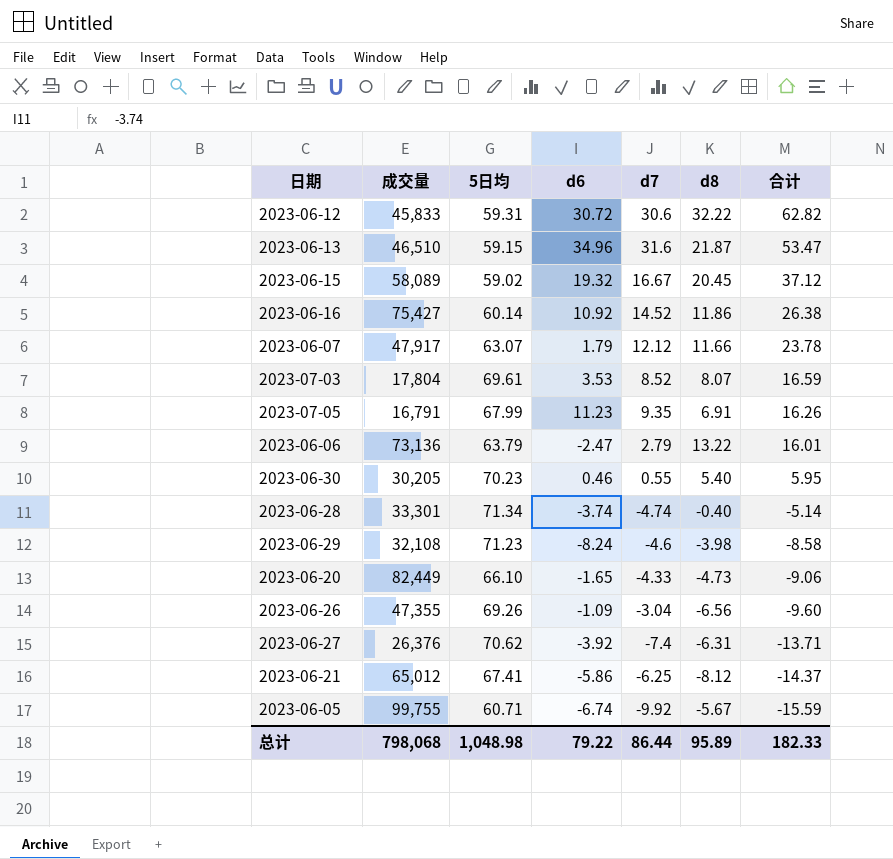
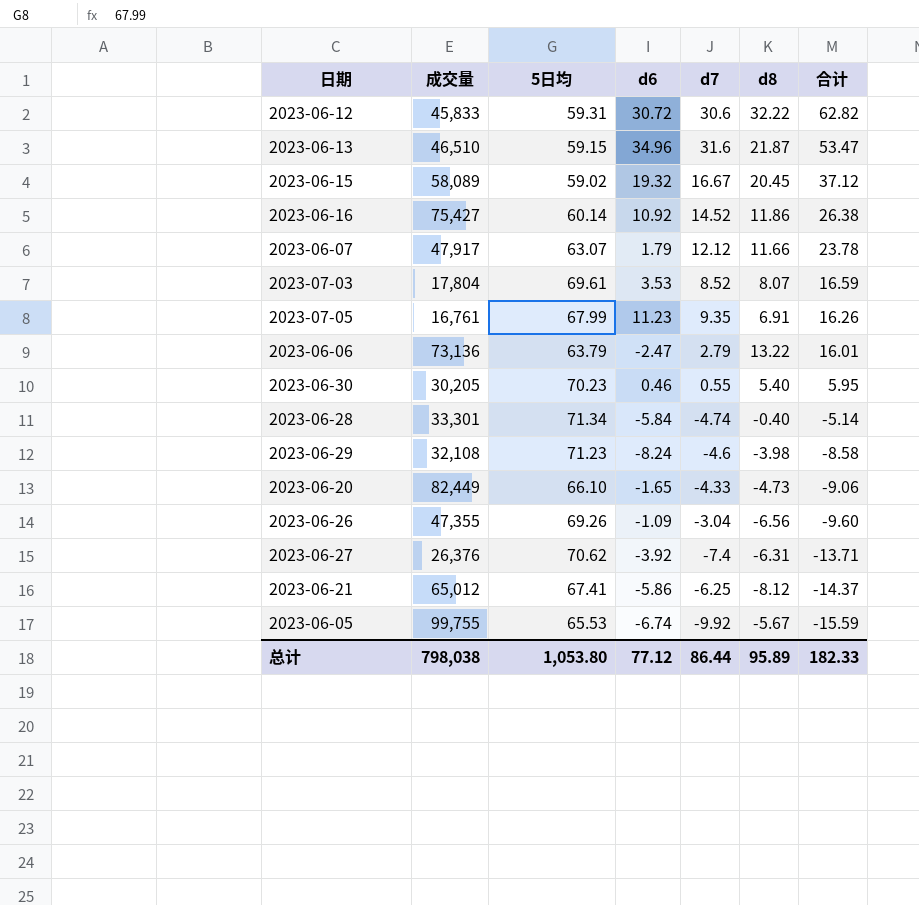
2023-07-05 | 成交量: 16,791 -> 16,761
2023-06-28 | d6: -3.74 -> -5.84
2023-06-05 | 5日均: 60.71 -> 65.53
总计 | 成交量: 798,068 -> 798,038
总计 | 5日均: 1,048.98 -> 1,053.80
总计 | d6: 79.22 -> 77.12

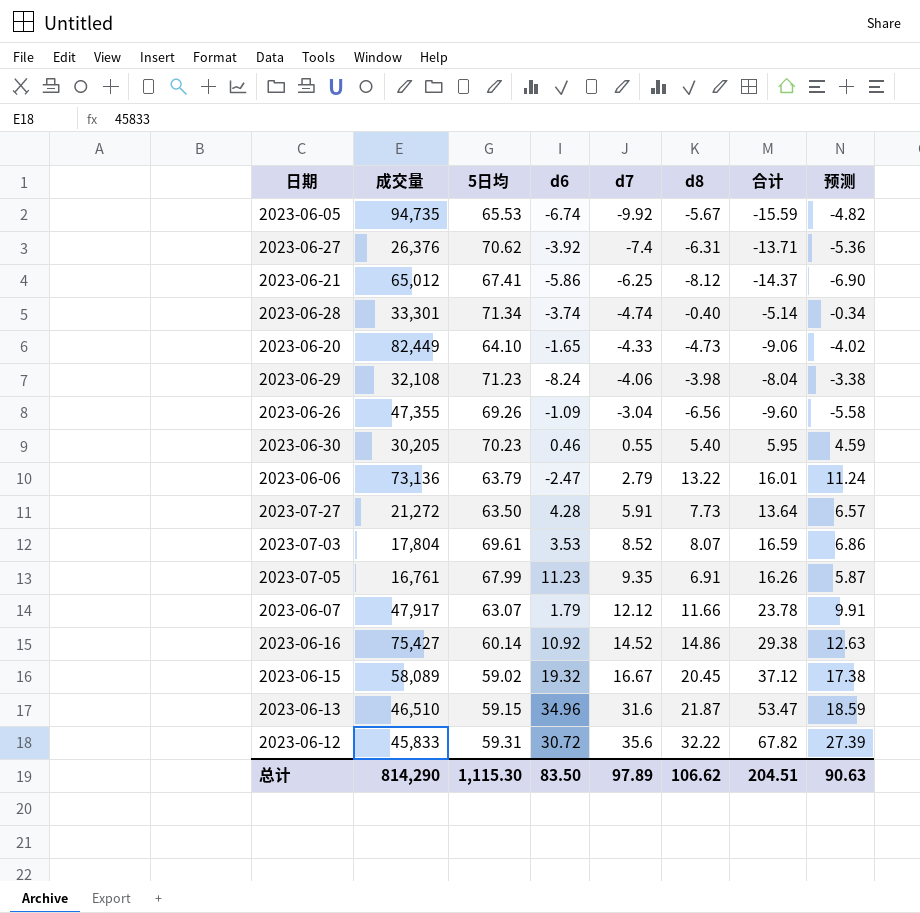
row order: 合计 descending -> d7 ascending
column 预测 | formula: none -> [d8] * 0.85
2023-06-05 | 成交量: 99,755 -> 94,735
2023-06-28 | d6: -5.84 -> -3.74
2023-06-20 | 5日均: 66.10 -> 64.10
2023-06-29 | d7: -4.6 -> -4.06
2023-06-29 | 合计: -8.58 -> -8.04
row 2023-07-27: none -> 21,272 | 63.50 | 4.28 | 5.91 | 7.73 | 13.64 | 6.57
2023-06-16 | d8: 11.86 -> 14.86
2023-06-16 | 合计: 26.38 -> 29.38
2023-06-12 | d7: 30.6 -> 35.6
2023-06-12 | 合计: 62.82 -> 67.82
总计 | 成交量: 798,038 -> 814,290
总计 | 5日均: 1,053.80 -> 1,115.30
总计 | d6: 77.12 -> 83.50
总计 | d7: 86.44 -> 97.89
总计 | d8: 95.89 -> 106.62
总计 | 合计: 182.33 -> 204.51

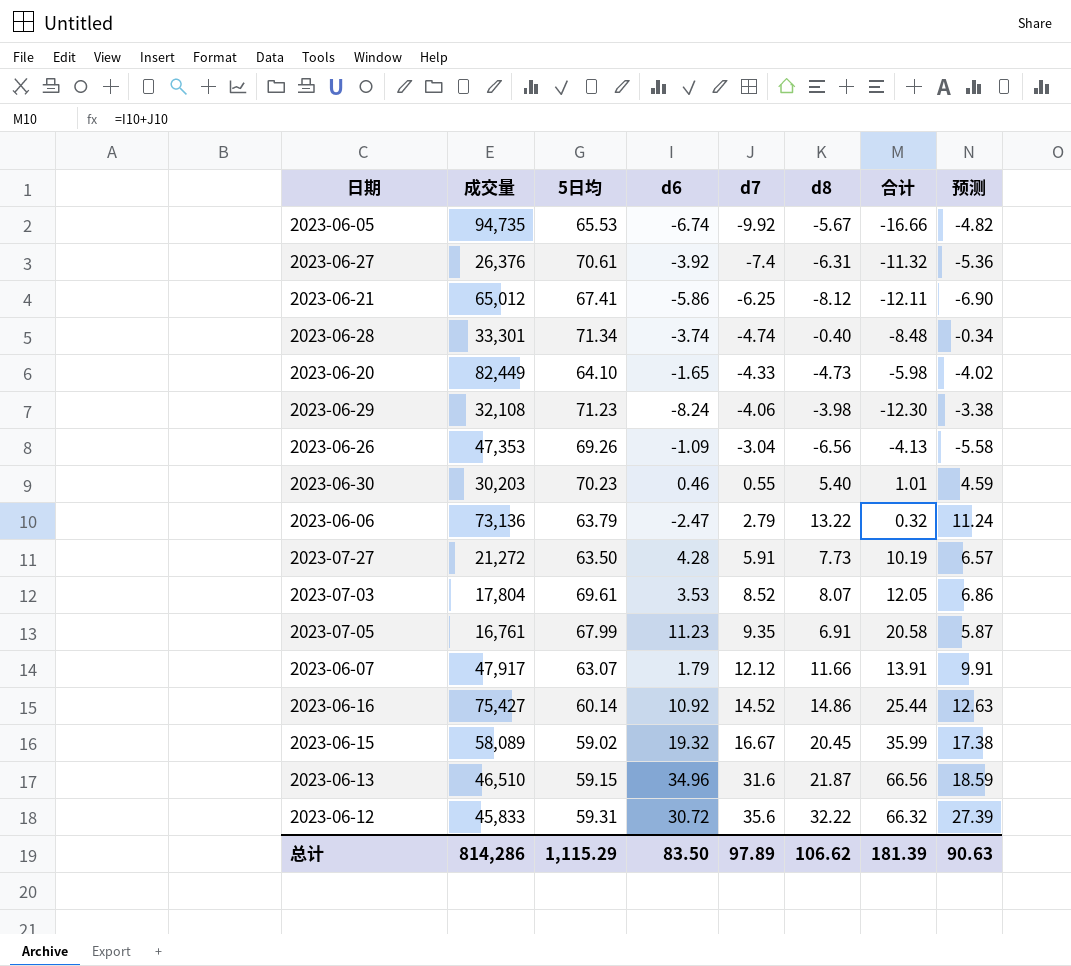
column 合计 | formula: [d7] + [d8] -> [d6] + [d7]
2023-06-27 | 5日均: 70.62 -> 70.61
2023-06-26 | 成交量: 47,355 -> 47,353
2023-06-30 | 成交量: 30,205 -> 30,203
总计 | 成交量: 814,290 -> 814,286
总计 | 5日均: 1,115.30 -> 1,115.29
总计 | 合计: 204.51 -> 181.39

